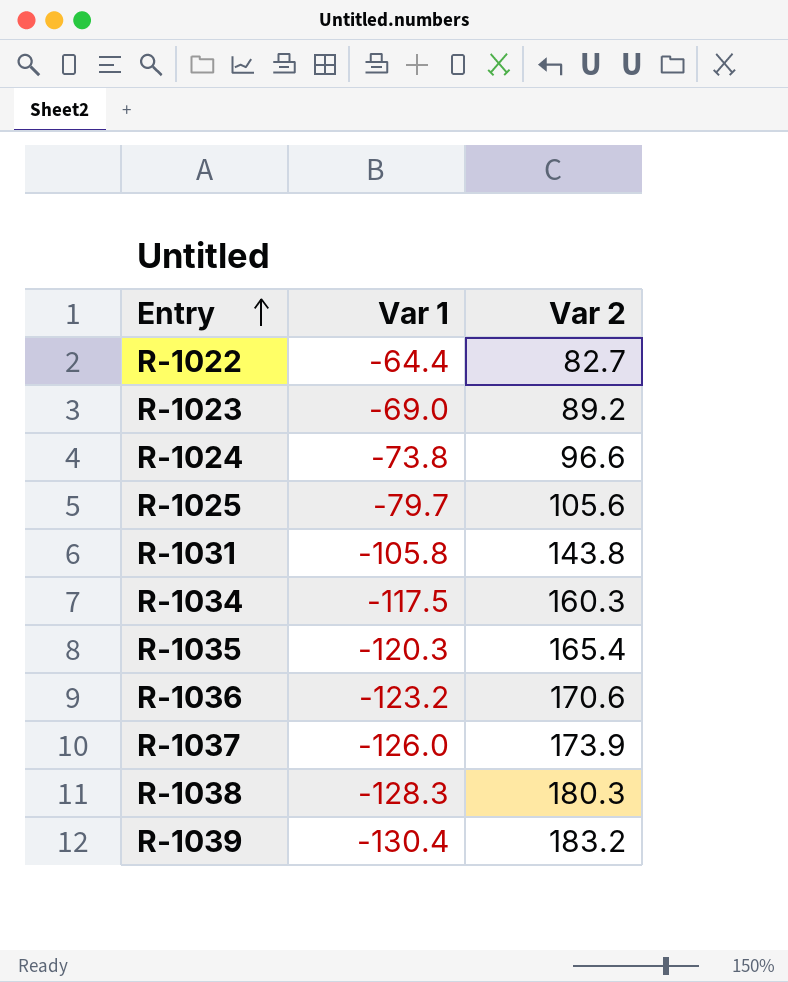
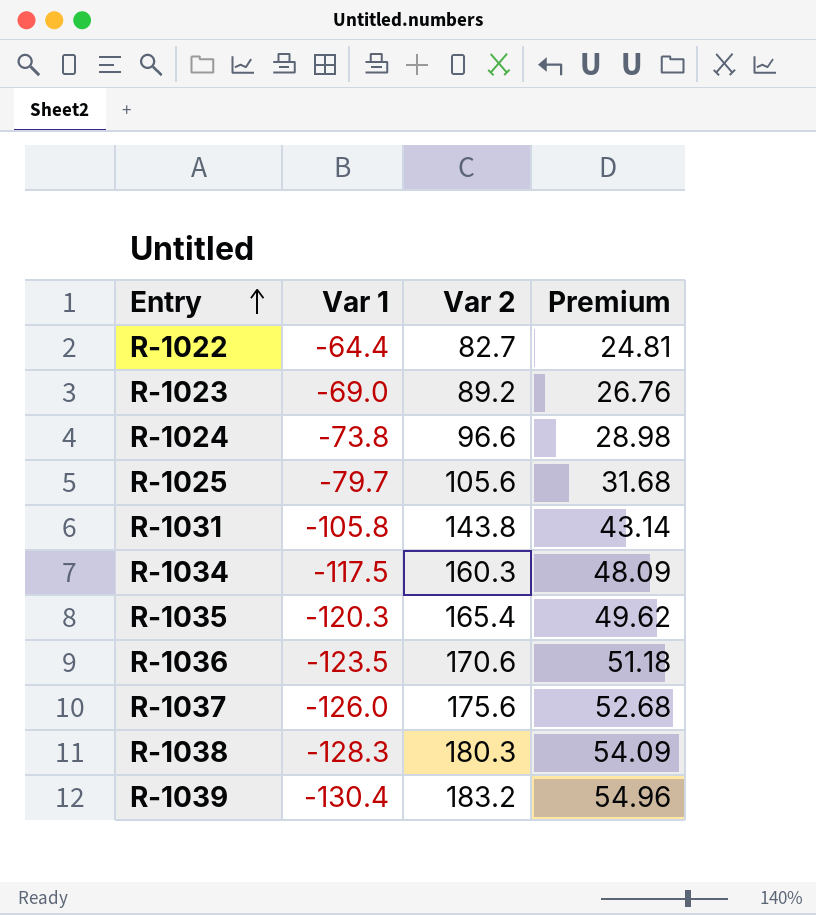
column Premium | formula: none -> [Var 2] * 0.3
R-1036 | Var 1: -123.2 -> -123.5
R-1037 | Var 2: 173.9 -> 175.6

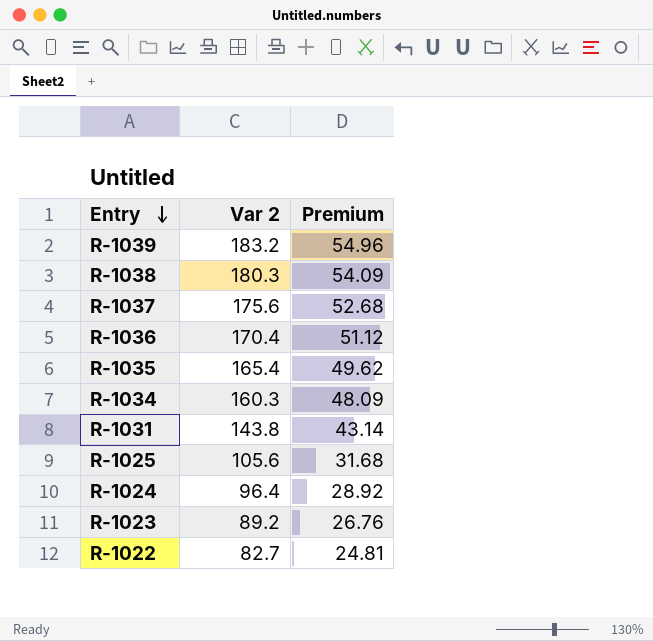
row order: Entry ascending -> Entry descending
column Var 1 | position: 2 -> none
R-1036 | Var 2: 170.6 -> 170.4
R-1036 | Premium: 51.18 -> 51.12
R-1024 | Var 2: 96.6 -> 96.4
R-1024 | Premium: 28.98 -> 28.92

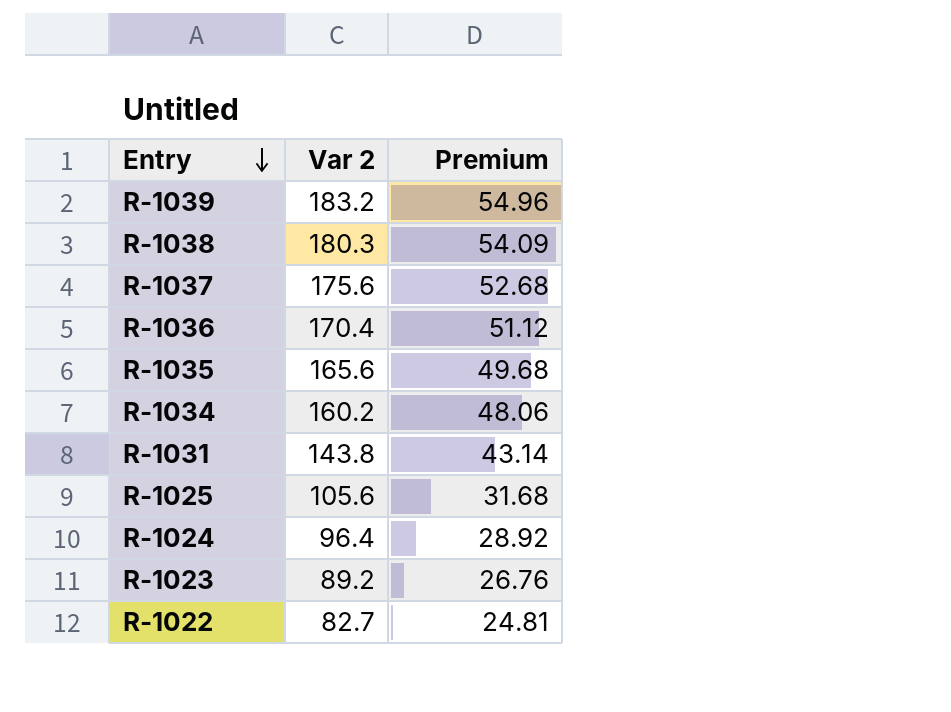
R-1035 | Var 2: 165.4 -> 165.6
R-1035 | Premium: 49.62 -> 49.68
R-1034 | Var 2: 160.3 -> 160.2
R-1034 | Premium: 48.09 -> 48.06

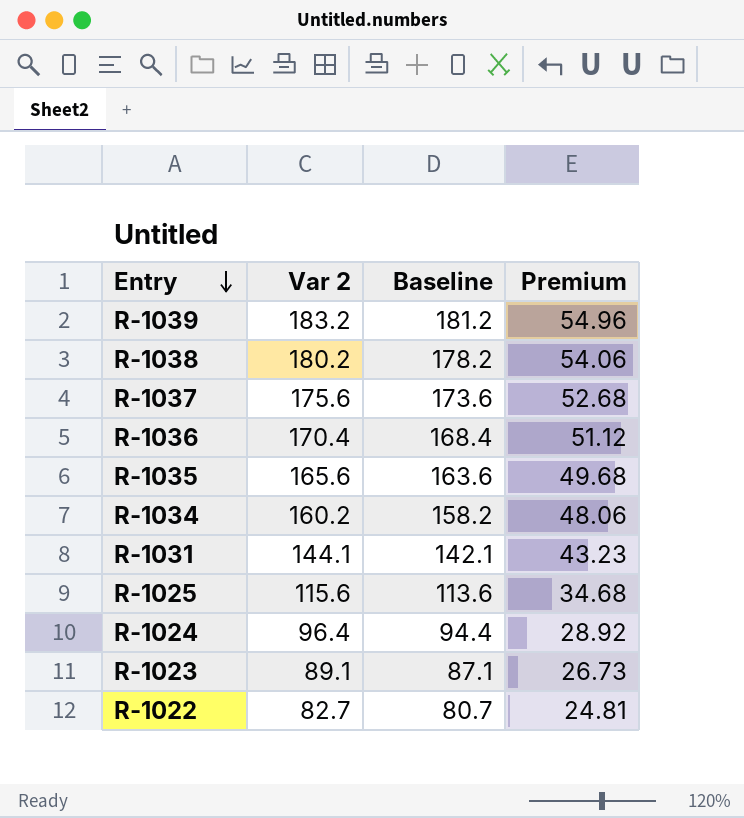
column Baseline | formula: none -> [Var 2] - 2
R-1038 | Var 2: 180.3 -> 180.2
R-1038 | Premium: 54.09 -> 54.06
R-1031 | Var 2: 143.8 -> 144.1
R-1031 | Premium: 43.14 -> 43.23
R-1025 | Var 2: 105.6 -> 115.6
R-1025 | Premium: 31.68 -> 34.68
R-1023 | Var 2: 89.2 -> 89.1
R-1023 | Premium: 26.76 -> 26.73

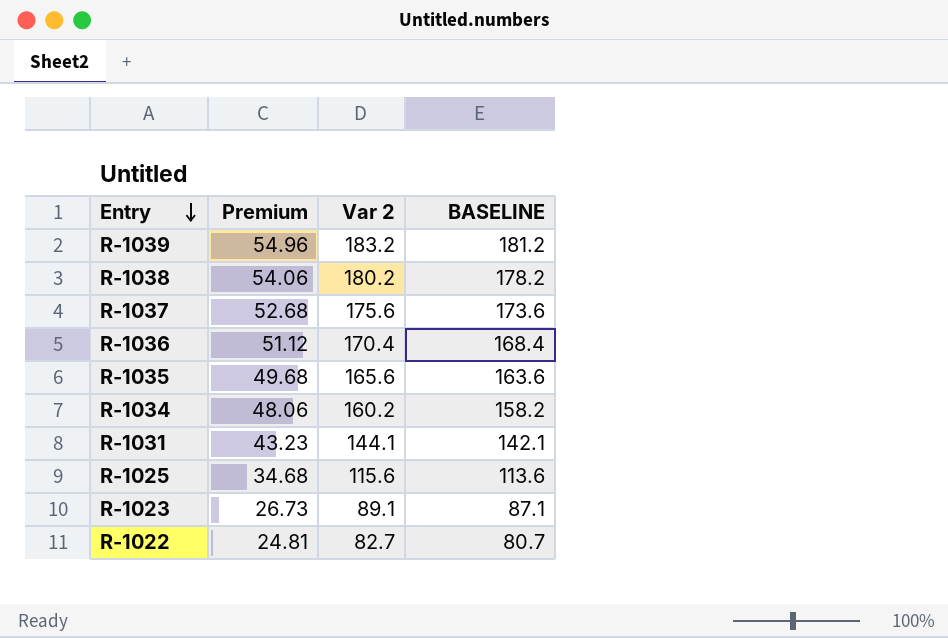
column Premium | position: 4 -> 2
column name: Baseline -> BASELINE
row R-1024: 96.4 | 94.4 | 28.92 -> none

